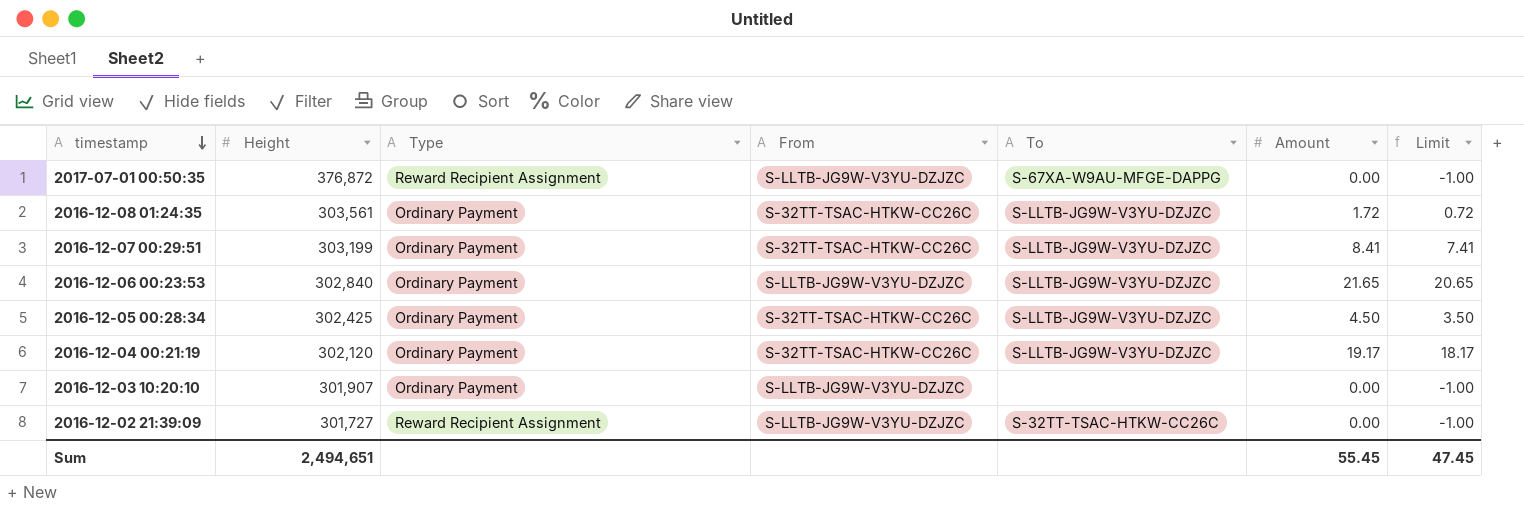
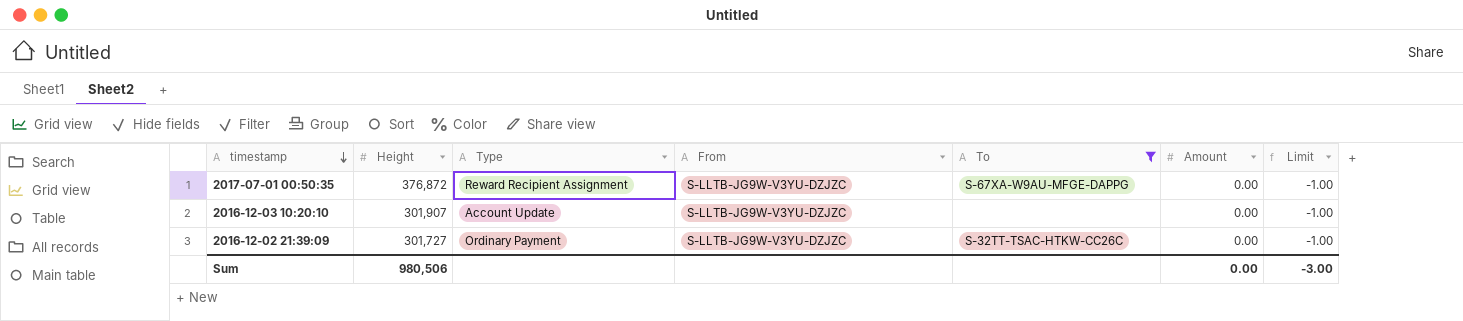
filter: none -> To != S-LLTB-JG9W-V3YU-DZJZC
2016-12-03 10:20:10 | Type: Ordinary Payment -> Account Update
2016-12-02 21:39:09 | Type: Reward Recipient Assignment -> Ordinary Payment
Sum | Height: 2,494,651 -> 980,506
Sum | Amount: 55.45 -> 0.00
Sum | Limit: 47.45 -> -3.00

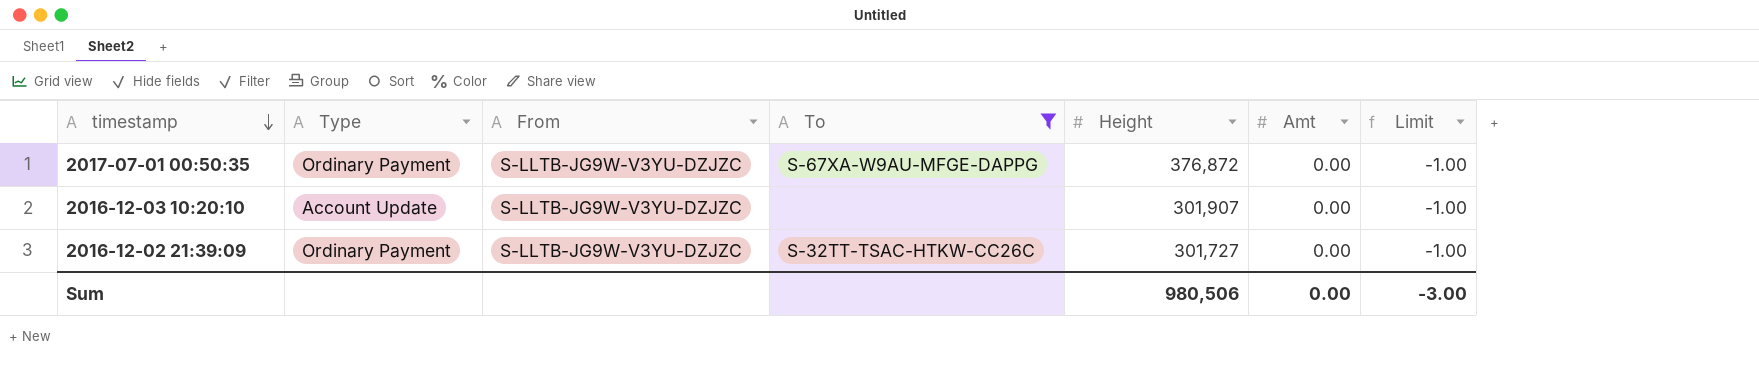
column Height | position: 2 -> 5
column name: Amount -> Amt
2017-07-01 00:50:35 | Type: Reward Recipient Assignment -> Ordinary Payment

